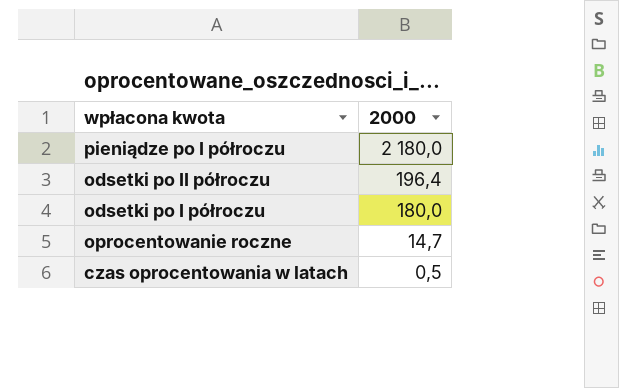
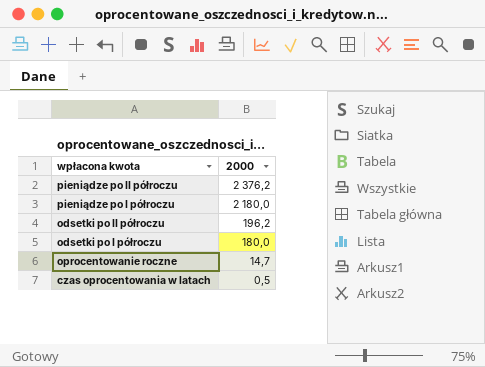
row pieniądze po II półroczu: none -> 2 376,2
odsetki po II półroczu | 2000: 196,4 -> 196,2

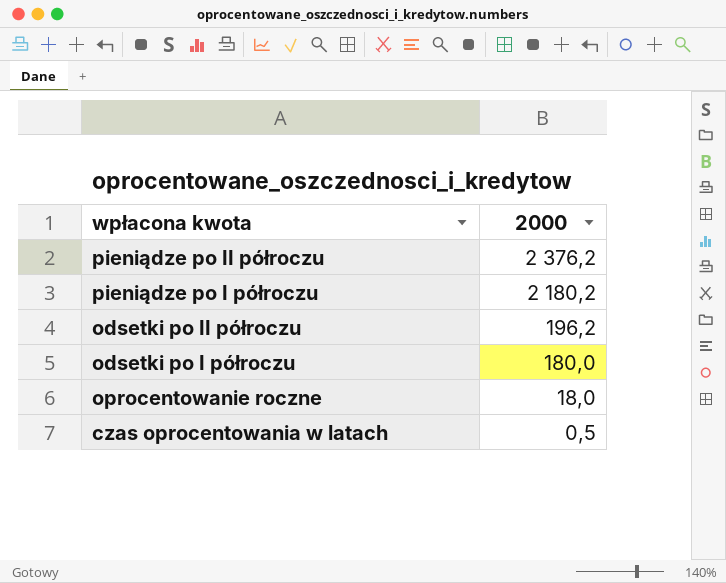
pieniądze po I półroczu | 2000: 2 180,0 -> 2 180,2
oprocentowanie roczne | 2000: 14,7 -> 18,0

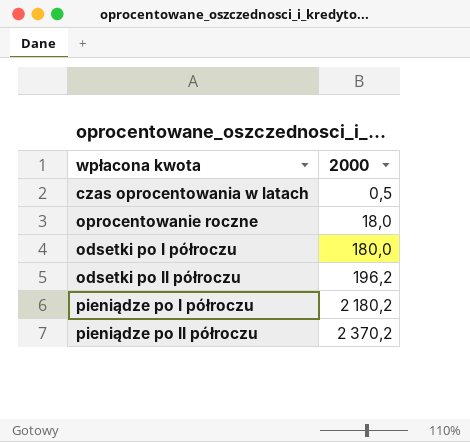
row order: 2000 descending -> 2000 ascending
pieniądze po II półroczu | 2000: 2 376,2 -> 2 370,2

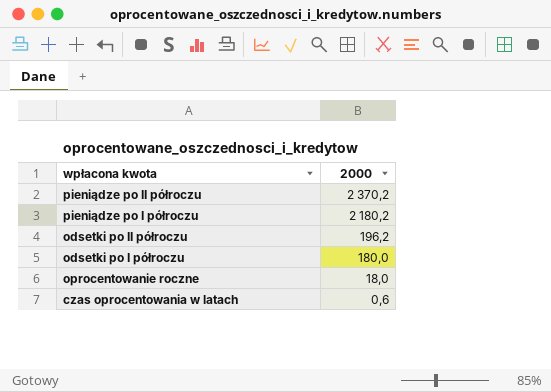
row order: 2000 ascending -> 2000 descending
czas oprocentowania w latach | 2000: 0,5 -> 0,6

